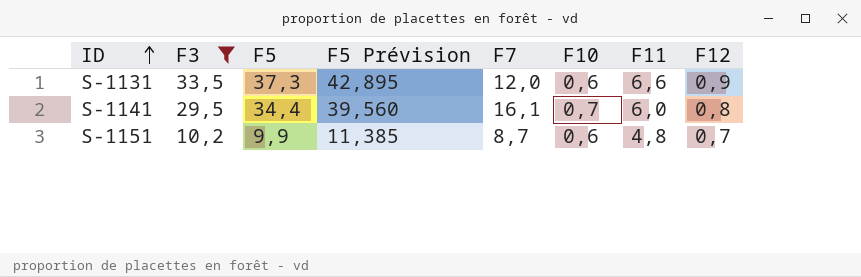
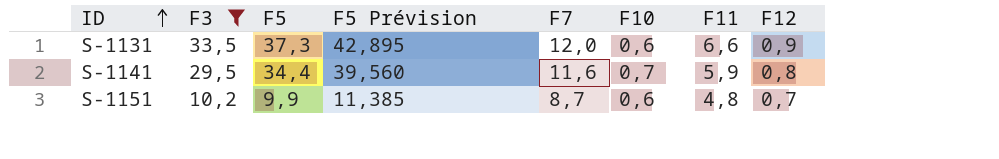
S-1141 | F7: 16,1 -> 11,6
S-1141 | F11: 6,0 -> 5,9

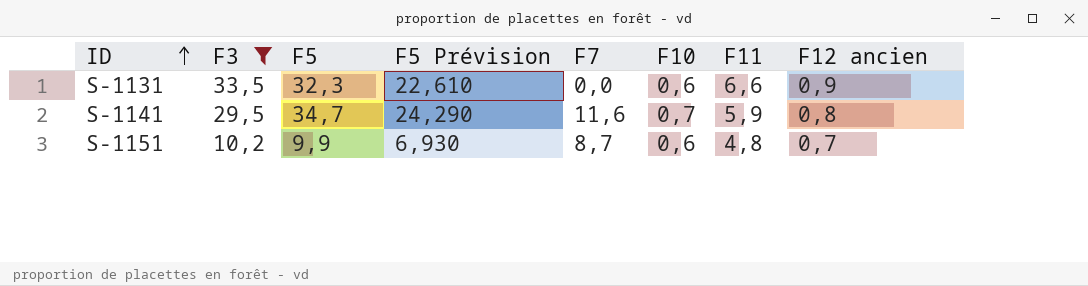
column F5 Prévision | formula: [F5] * 1,15 -> [F5] * 0,7
column name: F12 -> F12 ancien
S-1131 | F5: 37,3 -> 32,3
S-1131 | F7: 12,0 -> 0,0
S-1141 | F5: 34,4 -> 34,7

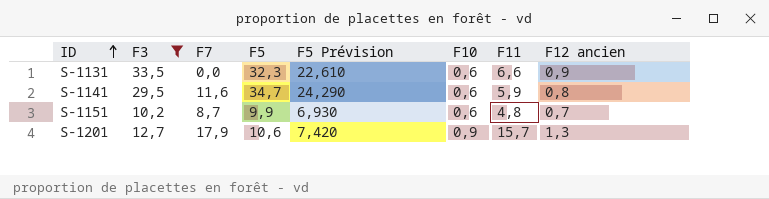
column F7 | position: 5 -> 3
S-1141 | F10: 0,7 -> 0,6
row S-1201: none -> 12,7 | 17,9 | 10,6 | 7,420 | 0,9 | 15,7 | 1,3

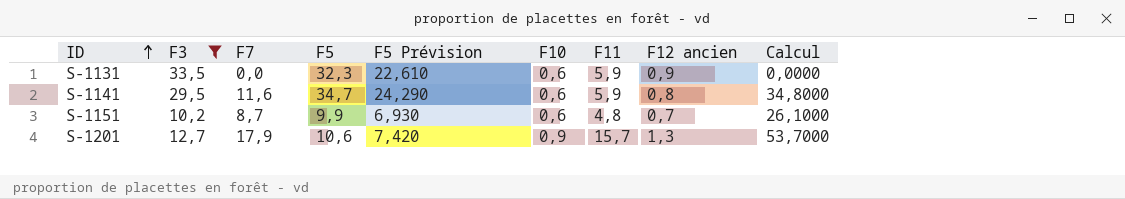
column Calcul | formula: none -> [F7] * 3
S-1131 | F11: 6,6 -> 5,9

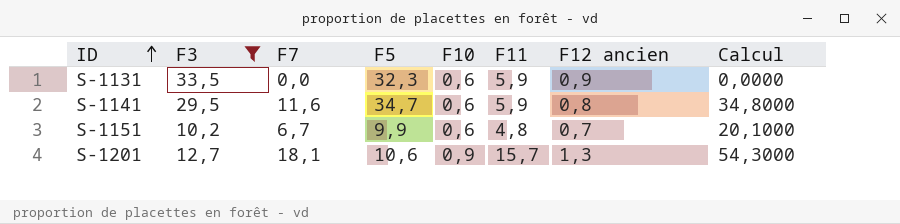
column F5 Prévision | formula: [F5] * 0,7 -> none
S-1151 | F7: 8,7 -> 6,7
S-1151 | Calcul: 26,1000 -> 20,1000
S-1201 | F7: 17,9 -> 18,1
S-1201 | Calcul: 53,7000 -> 54,3000

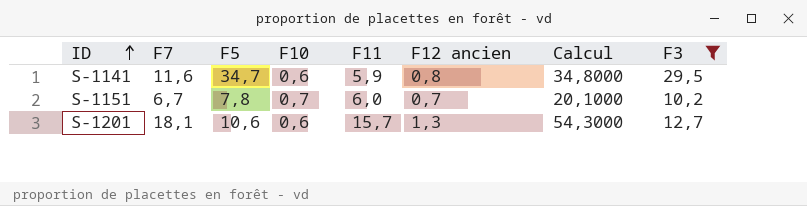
column F3 | position: 2 -> 8
row S-1131: 33,5 | 0,0 | 32,3 | 0,6 | 5,9 | 0,9 | 0,0000 -> none
S-1151 | F5: 9,9 -> 7,8
S-1151 | F10: 0,6 -> 0,7
S-1151 | F11: 4,8 -> 6,0
S-1201 | F10: 0,9 -> 0,6

